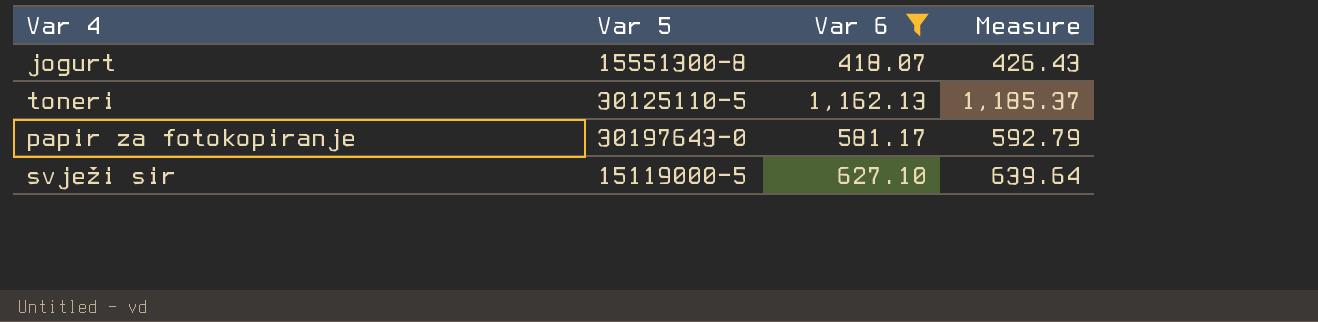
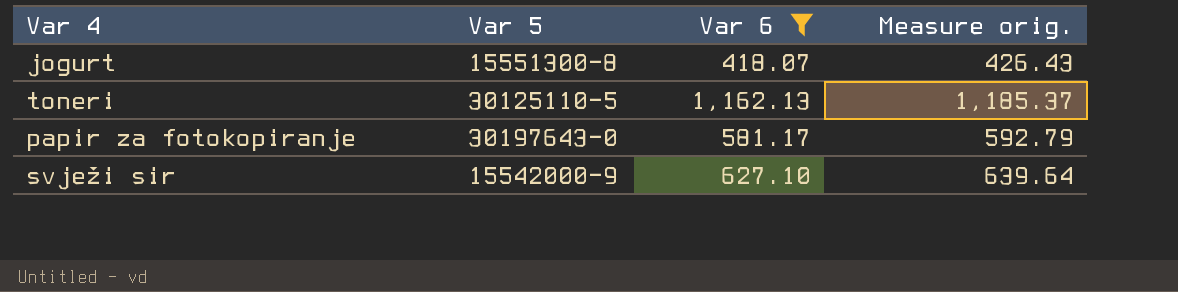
column name: Measure -> Measure orig.
svježi sir | Var 5: 15119000-5 -> 15542000-9

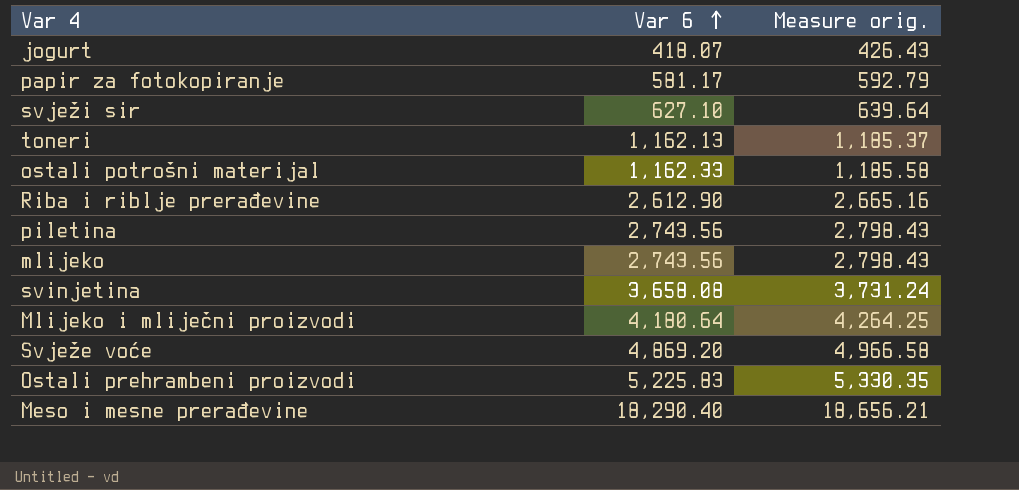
filter: Var 6 <= 1,162.13 -> none
row order: none -> Var 6 ascending
column Var 5 | position: 2 -> none

